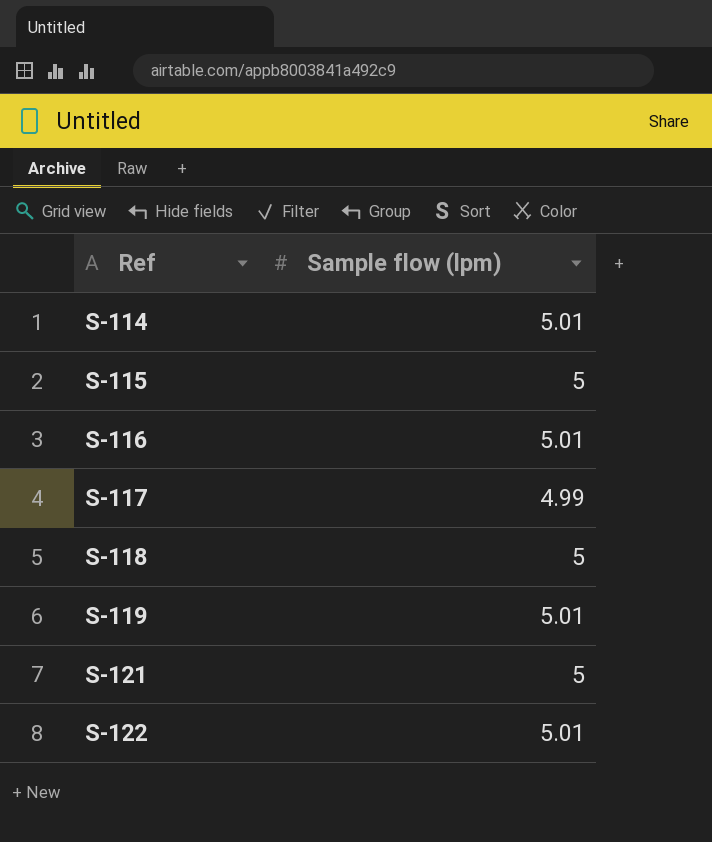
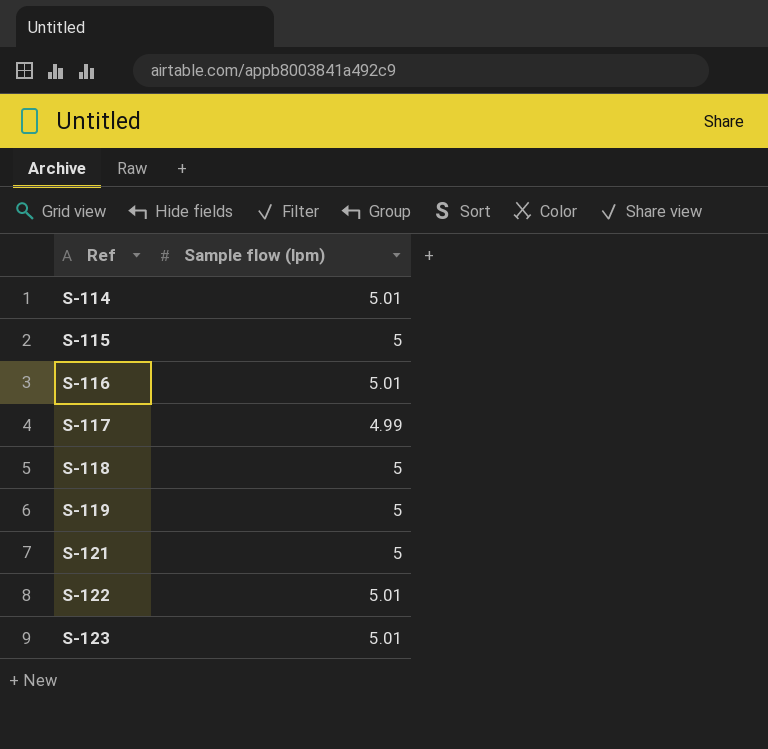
S-119 | Sample flow (lpm): 5.01 -> 5
row S-123: none -> 5.01

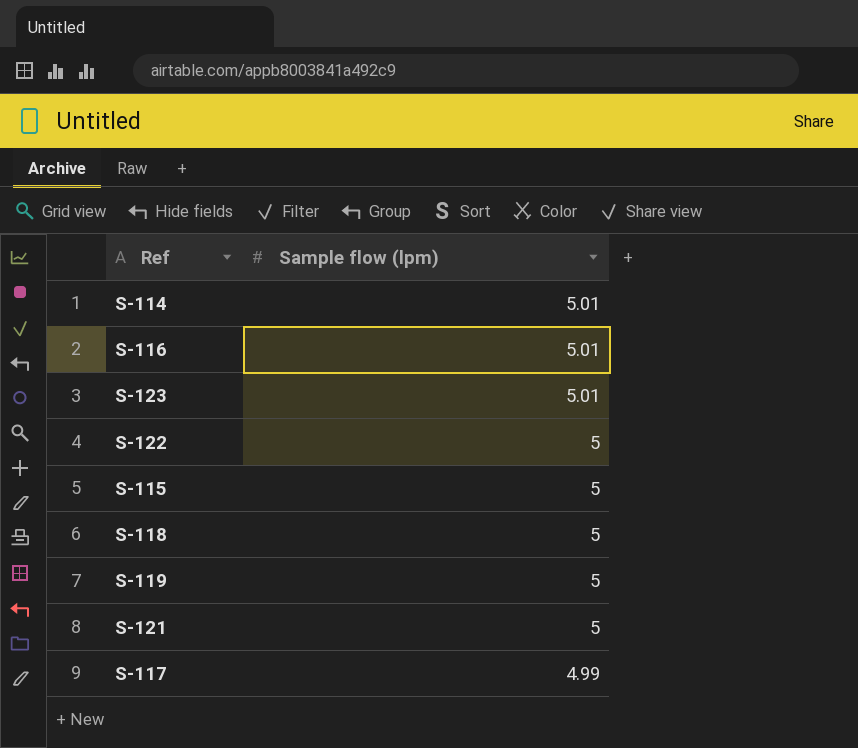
row order: Ref ascending -> Sample flow (lpm) descending
S-122 | Sample flow (lpm): 5.01 -> 5

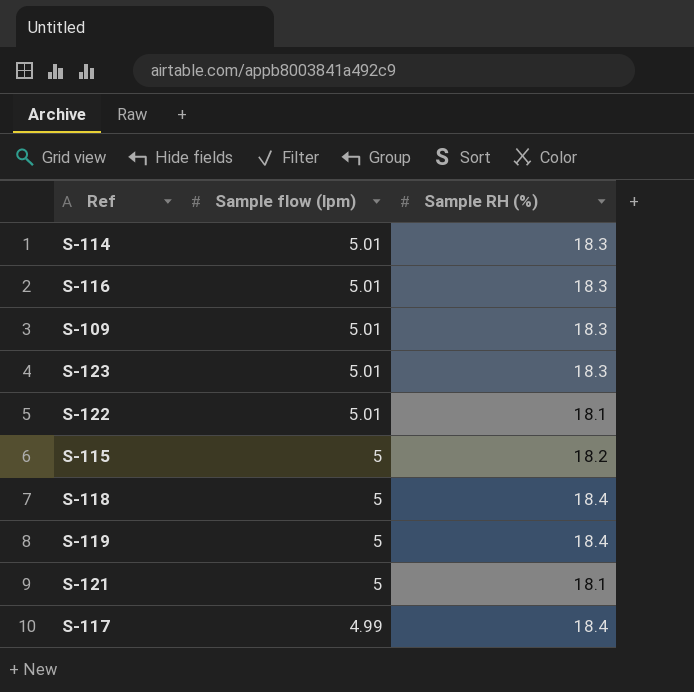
column Sample RH (%) | position: none -> 3
row S-109: none -> 5.01 | 18.3
S-122 | Sample flow (lpm): 5 -> 5.01

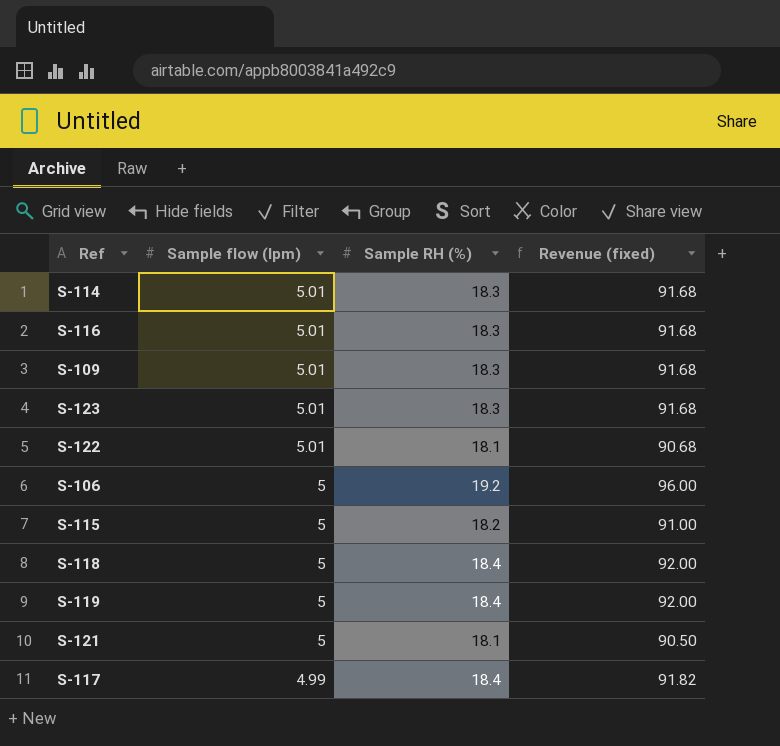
column Revenue (fixed) | formula: none -> [Sample flow (lpm)] * [Sample RH (%)]
row S-106: none -> 5 | 19.2 | 96.00

